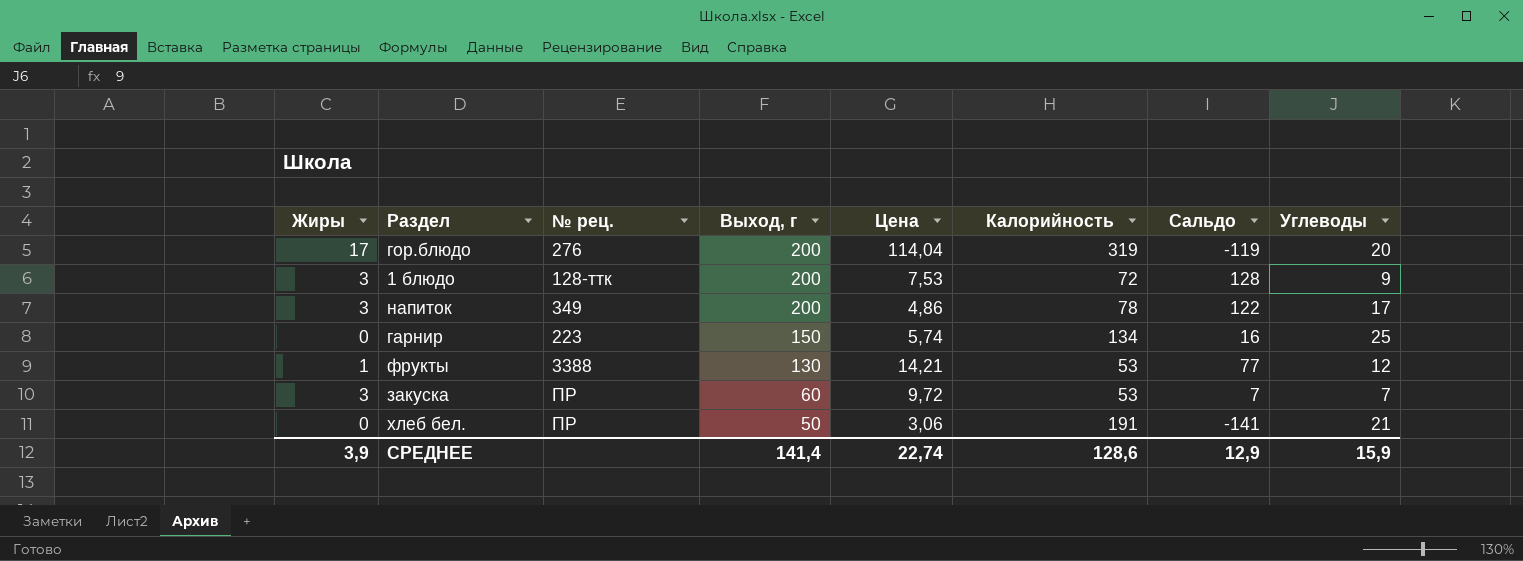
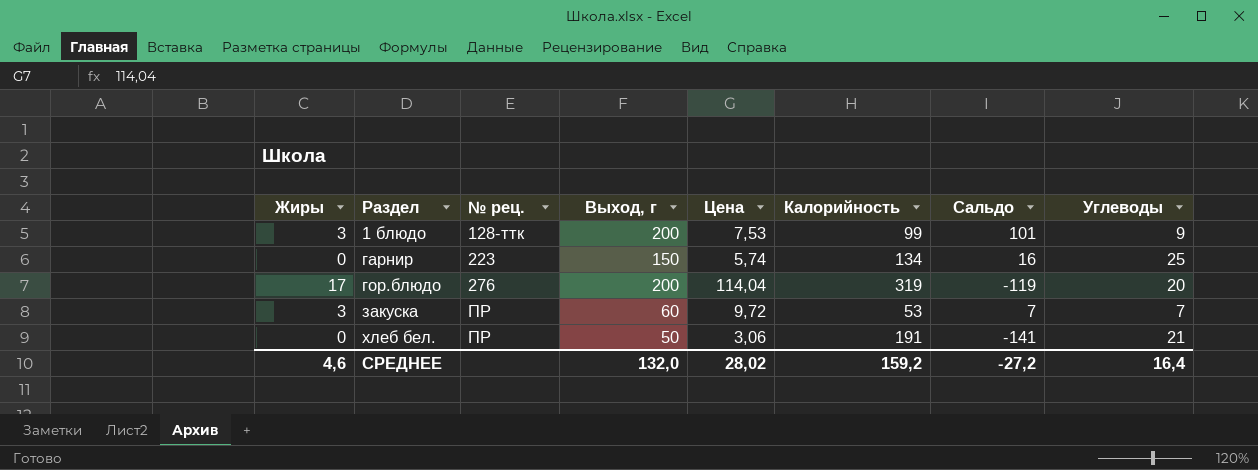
row order: Выход, г descending -> Раздел ascending
row напиток: 3 | 349 | 200 | 4,86 | 78 | 122 | 17 -> none
row фрукты: 1 | 3388 | 130 | 14,21 | 53 | 77 | 12 -> none
1 блюдо | Калорийность: 72 -> 99
1 блюдо | Сальдо: 128 -> 101
СРЕДНЕЕ | Жиры: 3,9 -> 4,6
СРЕДНЕЕ | Выход, г: 141,4 -> 132,0
СРЕДНЕЕ | Цена: 22,74 -> 28,02
СРЕДНЕЕ | Калорийность: 128,6 -> 159,2
СРЕДНЕЕ | Сальдо: 12,9 -> -27,2
СРЕДНЕЕ | Углеводы: 15,9 -> 16,4

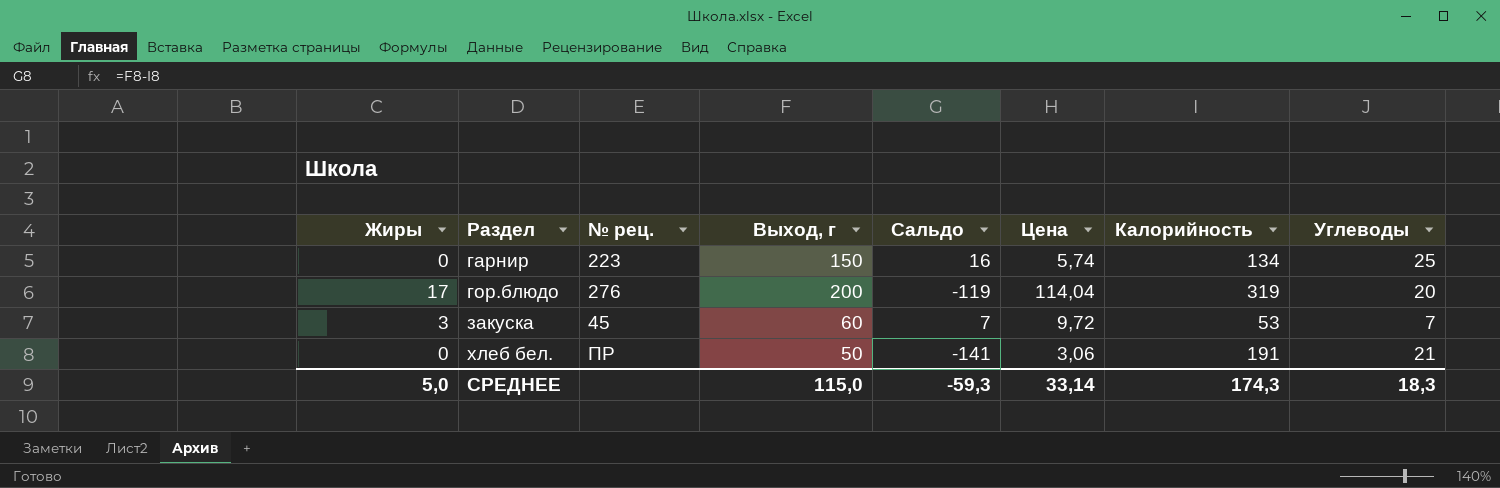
column Сальдо | position: 7 -> 5
row 1 блюдо: 3 | 128-ттк | 200 | 7,53 | 99 | 101 | 9 -> none
закуска | № рец.: ПР -> 45
СРЕДНЕЕ | Жиры: 4,6 -> 5,0
СРЕДНЕЕ | Выход, г: 132,0 -> 115,0
СРЕДНЕЕ | Сальдо: -27,2 -> -59,3
СРЕДНЕЕ | Цена: 28,02 -> 33,14
СРЕДНЕЕ | Калорийность: 159,2 -> 174,3
СРЕДНЕЕ | Углеводы: 16,4 -> 18,3

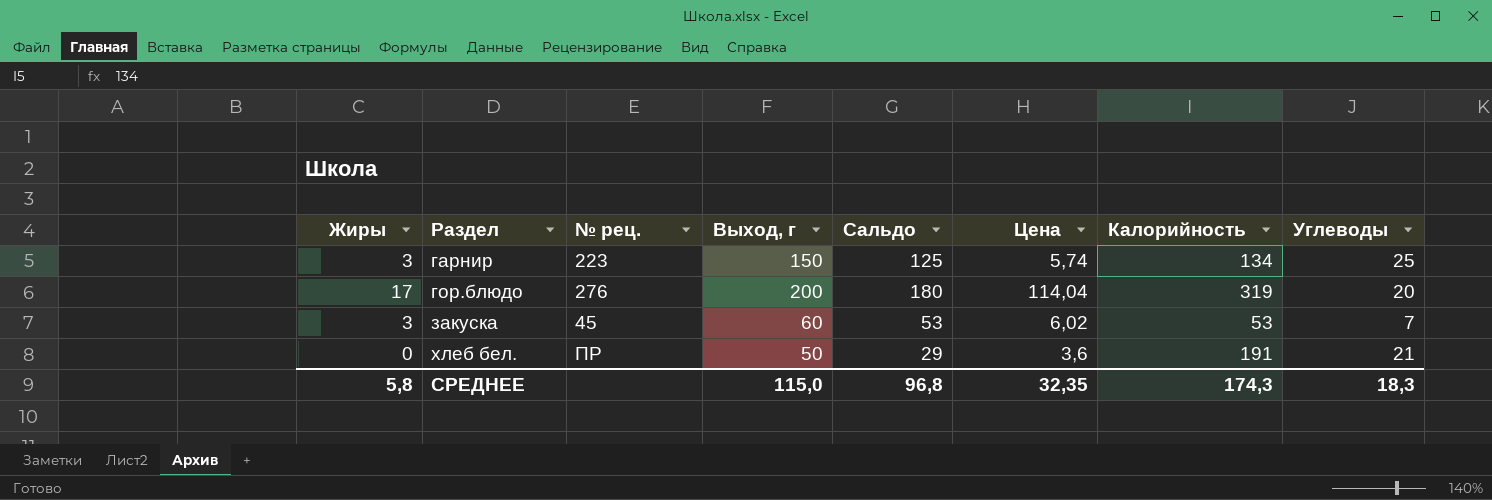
column Сальдо | formula: [Выход, г] - [Калорийность] -> [Выход, г] - [Углеводы]
гарнир | Жиры: 0 -> 3
закуска | Цена: 9,72 -> 6,02
хлеб бел. | Цена: 3,06 -> 3,6
СРЕДНЕЕ | Жиры: 5,0 -> 5,8
СРЕДНЕЕ | Сальдо: -59,3 -> 96,8
СРЕДНЕЕ | Цена: 33,14 -> 32,35

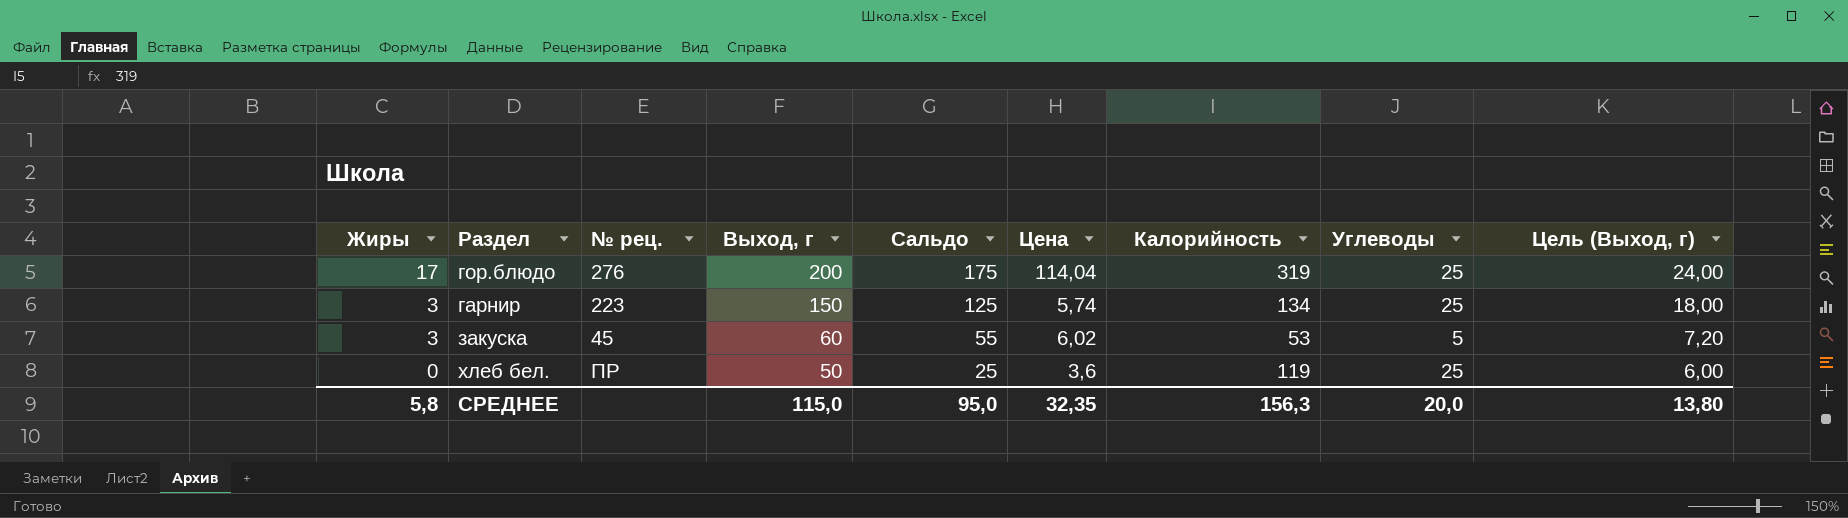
row order: Раздел ascending -> Жиры descending
column Цель (Выход, г) | formula: none -> [Выход, г] * 0,12
гор.блюдо | Сальдо: 180 -> 175
гор.блюдо | Углеводы: 20 -> 25
закуска | Сальдо: 53 -> 55
закуска | Углеводы: 7 -> 5
хлеб бел. | Сальдо: 29 -> 25
хлеб бел. | Калорийность: 191 -> 119
хлеб бел. | Углеводы: 21 -> 25
СРЕДНЕЕ | Сальдо: 96,8 -> 95,0
СРЕДНЕЕ | Калорийность: 174,3 -> 156,3
СРЕДНЕЕ | Углеводы: 18,3 -> 20,0

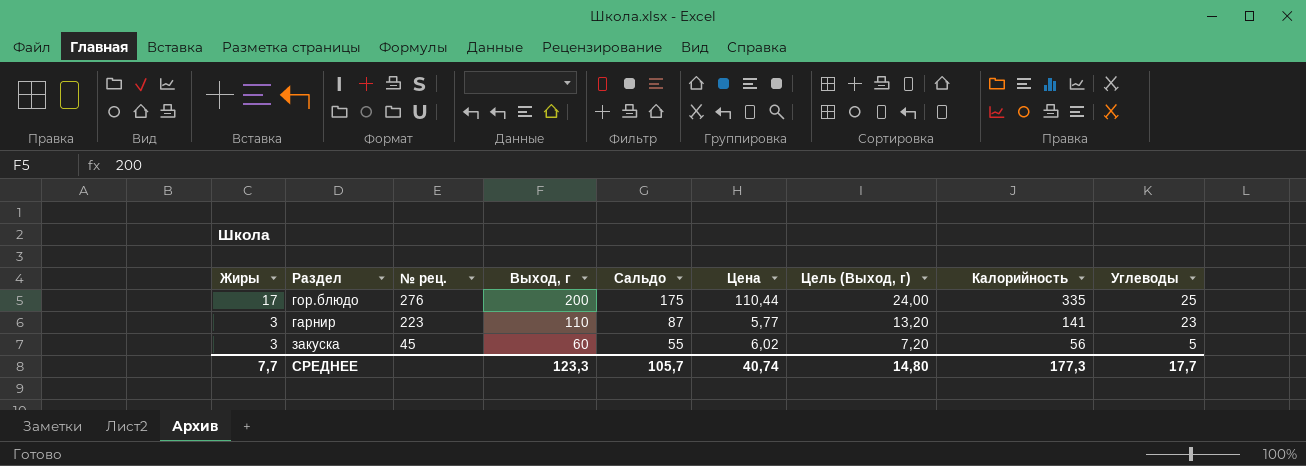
column Цель (Выход, г) | position: 9 -> 7
row хлеб бел.: 0 | ПР | 50 | 25 | 3,6 | 119 | 25 | 6,00 -> none
гор.блюдо | Цена: 114,04 -> 110,44
гор.блюдо | Калорийность: 319 -> 335
гарнир | Выход, г: 150 -> 110
гарнир | Сальдо: 125 -> 87
гарнир | Цена: 5,74 -> 5,77
гарнир | Цель (Выход, г): 18,00 -> 13,20
гарнир | Калорийность: 134 -> 141
гарнир | Углеводы: 25 -> 23
закуска | Калорийность: 53 -> 56
СРЕДНЕЕ | Жиры: 5,8 -> 7,7
СРЕДНЕЕ | Выход, г: 115,0 -> 123,3
СРЕДНЕЕ | Сальдо: 95,0 -> 105,7
СРЕДНЕЕ | Цена: 32,35 -> 40,74
СРЕДНЕЕ | Цель (Выход, г): 13,80 -> 14,80
СРЕДНЕЕ | Калорийность: 156,3 -> 177,3
СРЕДНЕЕ | Углеводы: 20,0 -> 17,7

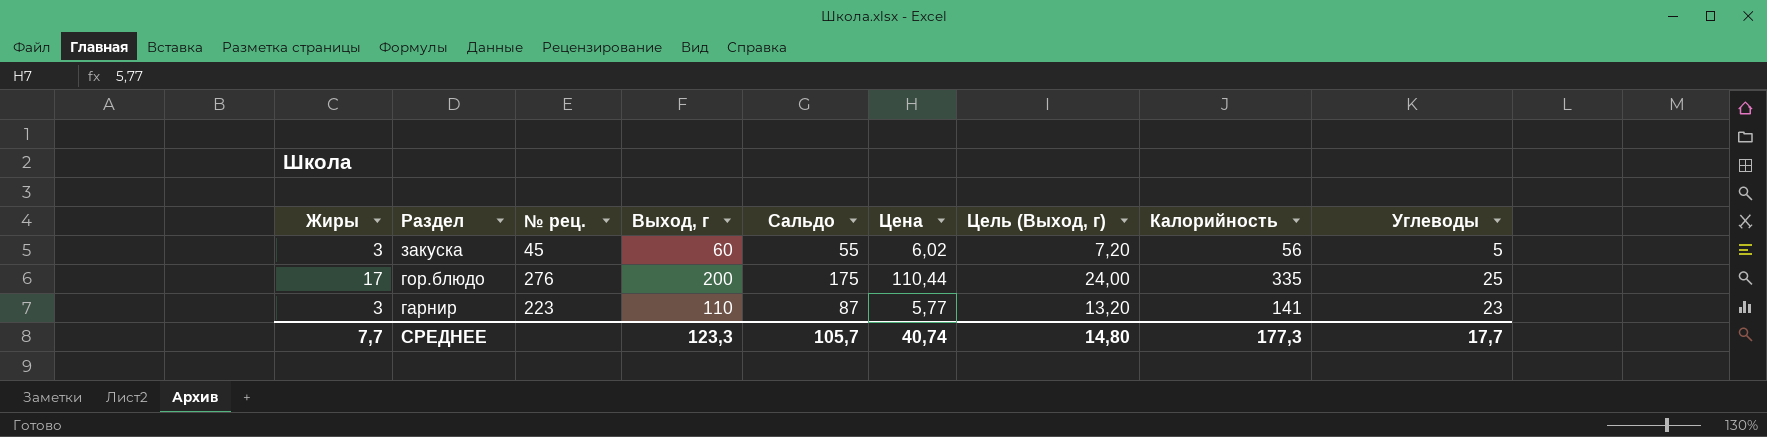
row order: Жиры descending -> Раздел descending

